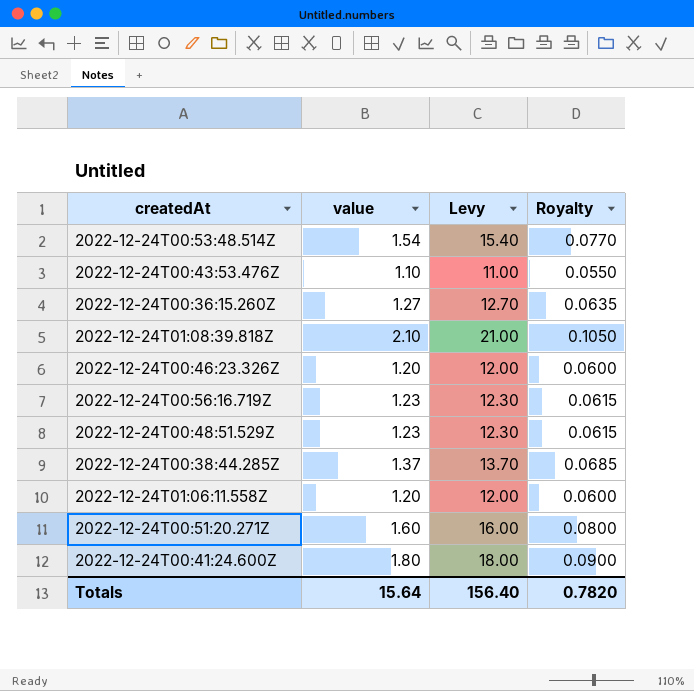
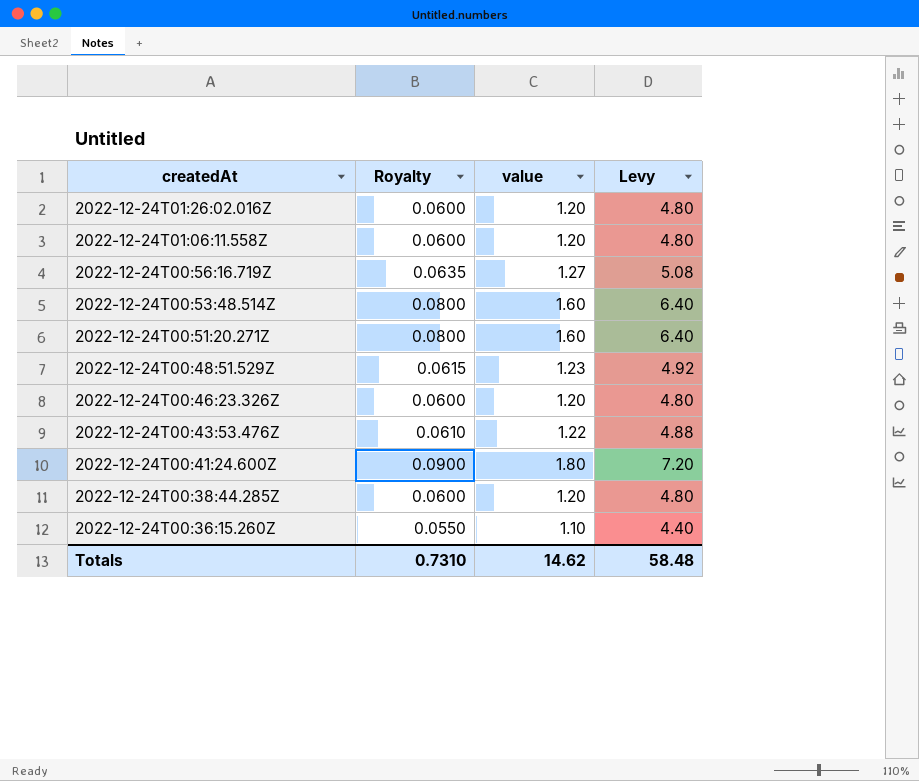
row order: none -> createdAt descending
column Royalty | position: 4 -> 2
column Levy | formula: [value] * 10 -> [value] * 4
row 2022-12-24T01:08:39.818Z: 2.10 | 21.00 | 0.1050 -> none
row 2022-12-24T01:26:02.016Z: none -> 0.0600 | 1.20 | 4.80
2022-12-24T00:56:16.719Z | Royalty: 0.0615 -> 0.0635
2022-12-24T00:56:16.719Z | value: 1.23 -> 1.27
2022-12-24T00:53:48.514Z | Royalty: 0.0770 -> 0.0800
2022-12-24T00:53:48.514Z | value: 1.54 -> 1.60
2022-12-24T00:43:53.476Z | Royalty: 0.0550 -> 0.0610
2022-12-24T00:43:53.476Z | value: 1.10 -> 1.22
2022-12-24T00:38:44.285Z | Royalty: 0.0685 -> 0.0600
2022-12-24T00:38:44.285Z | value: 1.37 -> 1.20
2022-12-24T00:36:15.260Z | Royalty: 0.0635 -> 0.0550
2022-12-24T00:36:15.260Z | value: 1.27 -> 1.10
Totals | Royalty: 0.7820 -> 0.7310
Totals | value: 15.64 -> 14.62
Totals | Levy: 156.40 -> 58.48

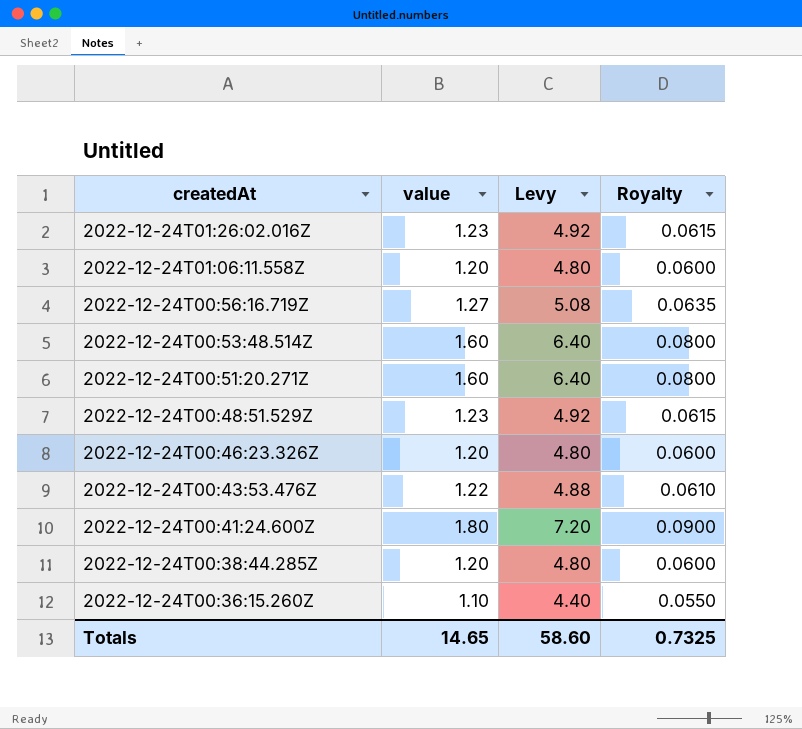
column Royalty | position: 2 -> 4
2022-12-24T01:26:02.016Z | value: 1.20 -> 1.23
2022-12-24T01:26:02.016Z | Levy: 4.80 -> 4.92
2022-12-24T01:26:02.016Z | Royalty: 0.0600 -> 0.0615
Totals | value: 14.62 -> 14.65
Totals | Levy: 58.48 -> 58.60
Totals | Royalty: 0.7310 -> 0.7325

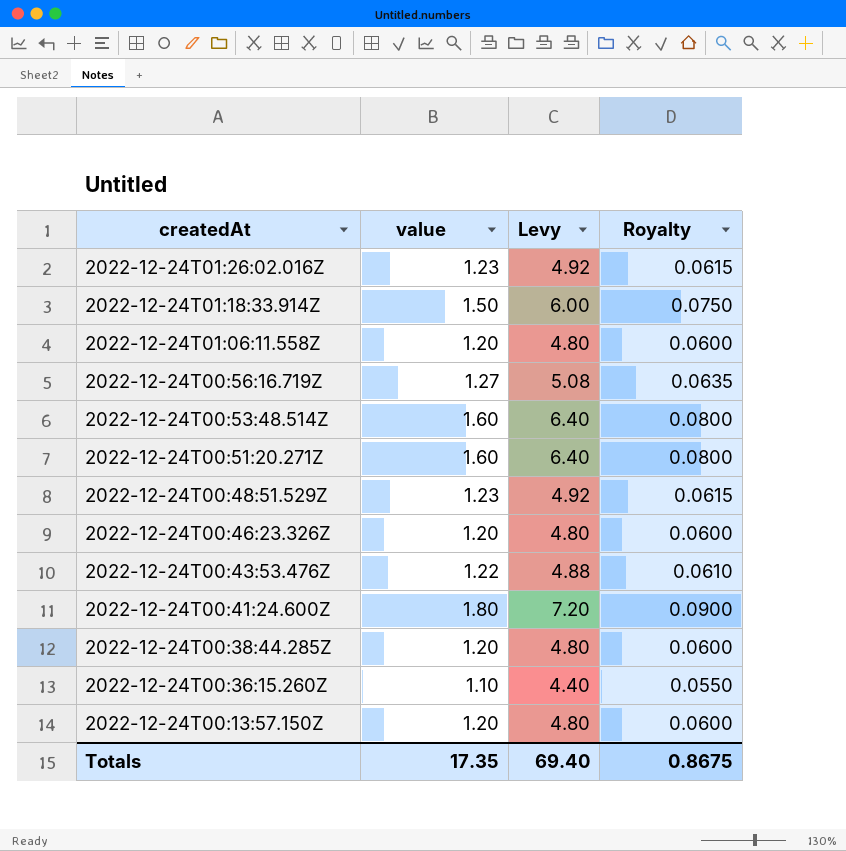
row 2022-12-24T01:18:33.914Z: none -> 1.50 | 6.00 | 0.0750
row 2022-12-24T00:13:57.150Z: none -> 1.20 | 4.80 | 0.0600
Totals | value: 14.65 -> 17.35
Totals | Levy: 58.60 -> 69.40
Totals | Royalty: 0.7325 -> 0.8675

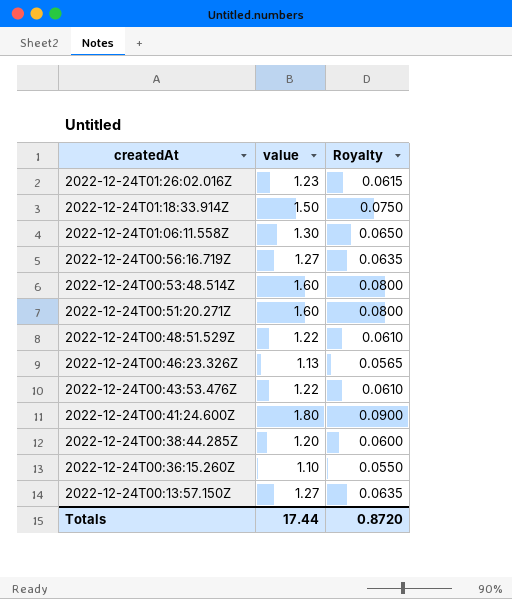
column Levy | formula: [value] * 4 -> none
2022-12-24T01:06:11.558Z | value: 1.20 -> 1.30
2022-12-24T01:06:11.558Z | Royalty: 0.0600 -> 0.0650
2022-12-24T00:48:51.529Z | value: 1.23 -> 1.22
2022-12-24T00:48:51.529Z | Royalty: 0.0615 -> 0.0610
2022-12-24T00:46:23.326Z | value: 1.20 -> 1.13
2022-12-24T00:46:23.326Z | Royalty: 0.0600 -> 0.0565
2022-12-24T00:13:57.150Z | value: 1.20 -> 1.27
2022-12-24T00:13:57.150Z | Royalty: 0.0600 -> 0.0635
Totals | value: 17.35 -> 17.44
Totals | Royalty: 0.8675 -> 0.8720

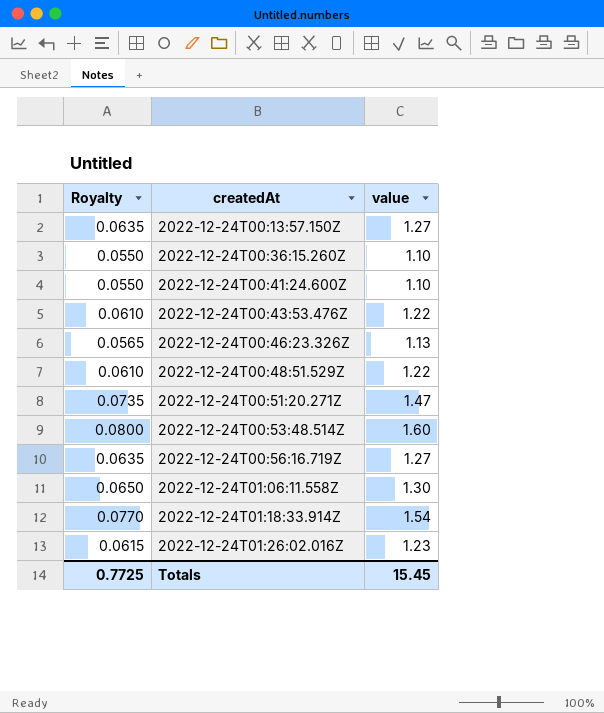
row order: createdAt descending -> createdAt ascending
column Royalty | position: 3 -> 1
row 2022-12-24T00:38:44.285Z: 1.20 | 0.0600 -> none
2022-12-24T00:41:24.600Z | Royalty: 0.0900 -> 0.0550
2022-12-24T00:41:24.600Z | value: 1.80 -> 1.10
2022-12-24T00:51:20.271Z | Royalty: 0.0800 -> 0.0735
2022-12-24T00:51:20.271Z | value: 1.60 -> 1.47
2022-12-24T01:18:33.914Z | Royalty: 0.0750 -> 0.0770
2022-12-24T01:18:33.914Z | value: 1.50 -> 1.54
Totals | Royalty: 0.8720 -> 0.7725
Totals | value: 17.44 -> 15.45

